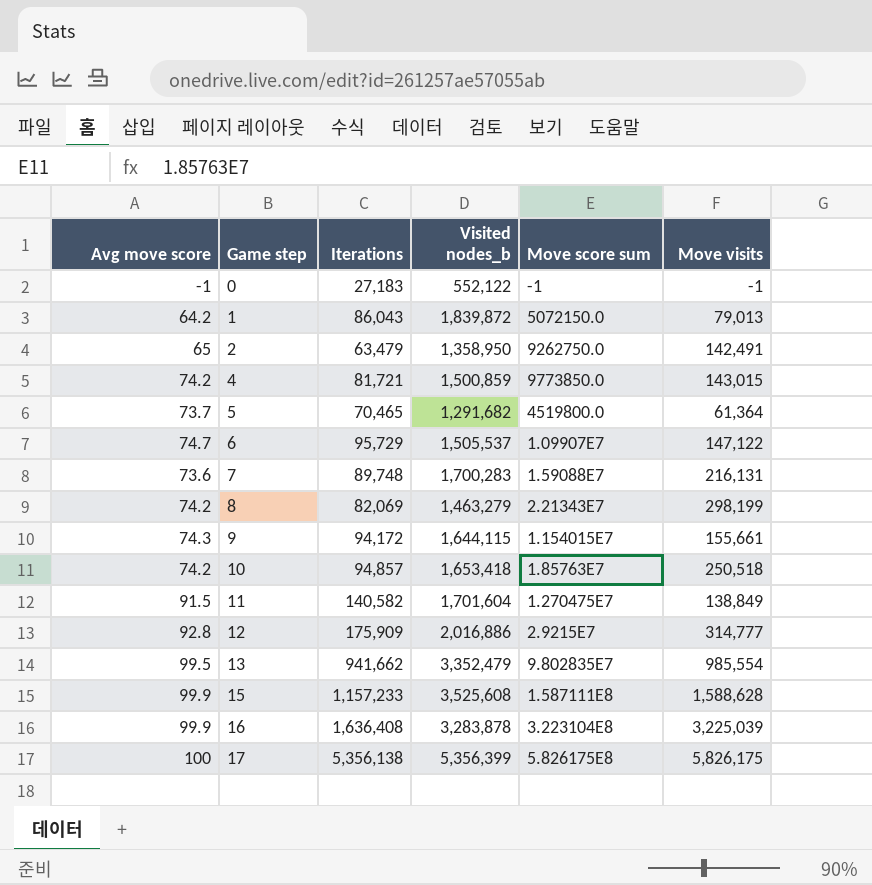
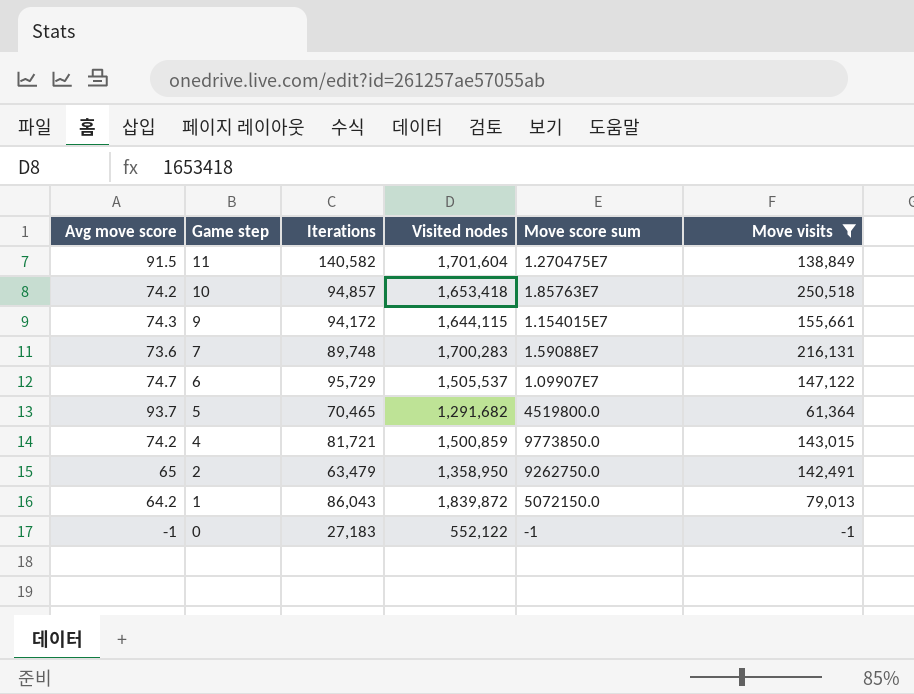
filter: none -> Move visits <= 250,518
row order: Game step ascending -> Game step descending
column name: Visited nodes_b -> Visited nodes
5 | Avg move score: 73.7 -> 93.7

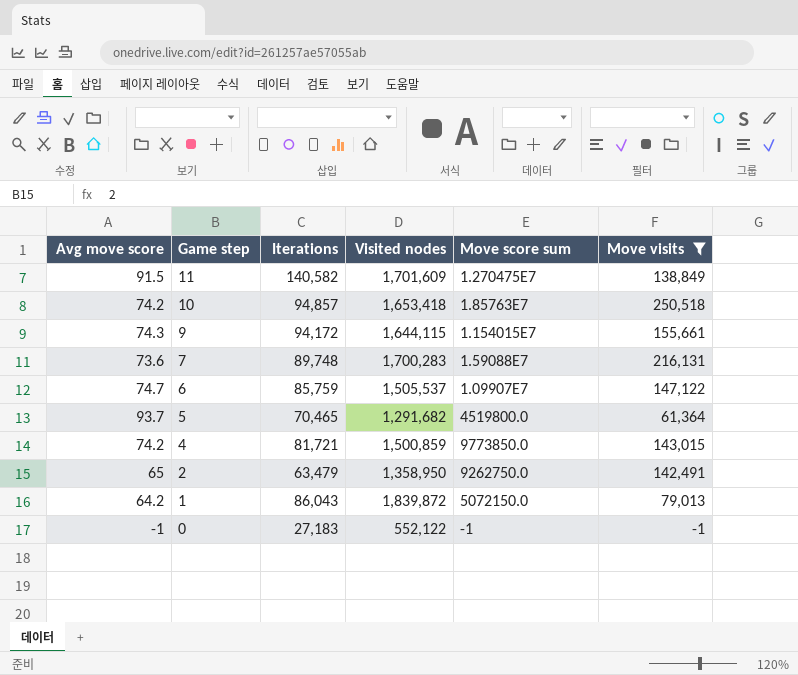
11 | Visited nodes: 1,701,604 -> 1,701,609
6 | Iterations: 95,729 -> 85,759

